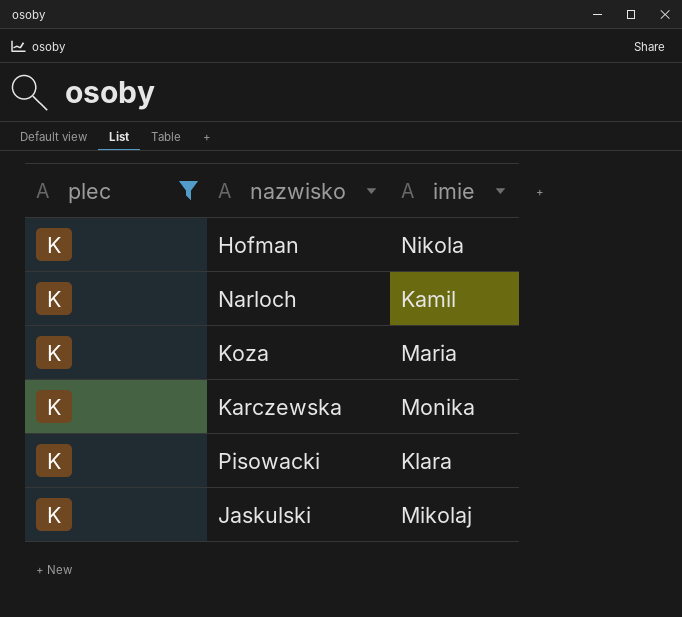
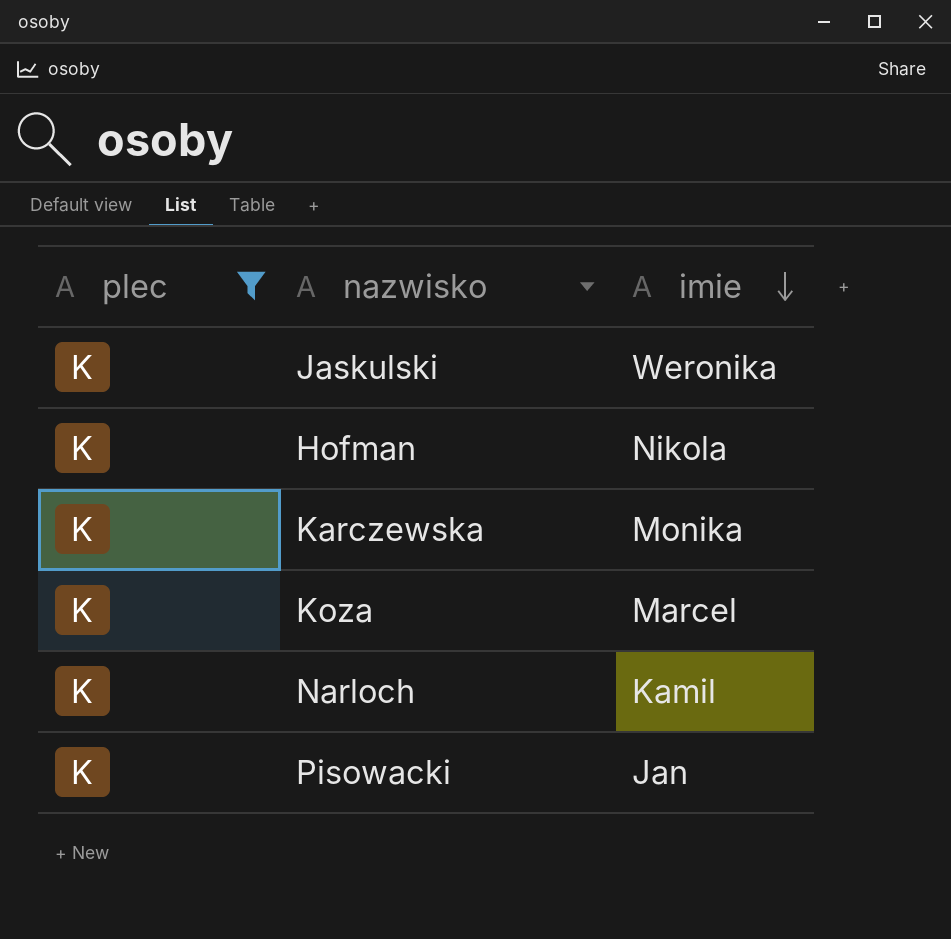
row order: none -> imie descending
Jaskulski | imie: Mikolaj -> Weronika
Koza | imie: Maria -> Marcel
Pisowacki | imie: Klara -> Jan

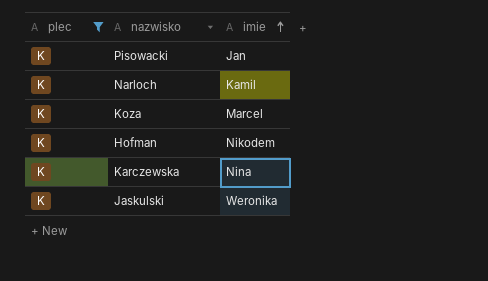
row order: imie descending -> imie ascending
Hofman | imie: Nikola -> Nikodem
Karczewska | imie: Monika -> Nina

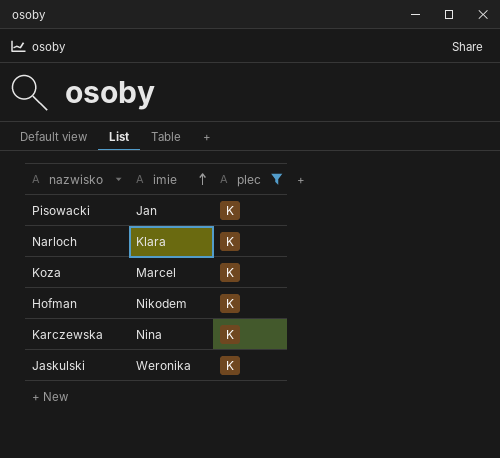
column plec | position: 1 -> 3
Narloch | imie: Kamil -> Klara

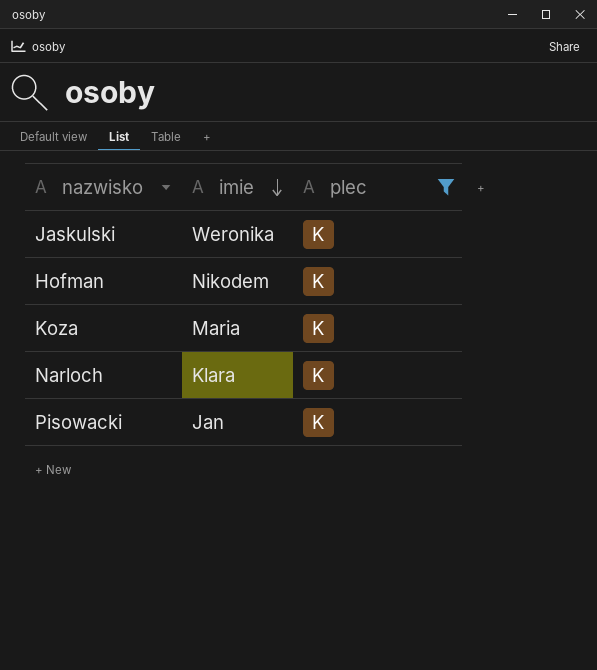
row order: imie ascending -> imie descending
row Karczewska: Nina | K -> none
Koza | imie: Marcel -> Maria

